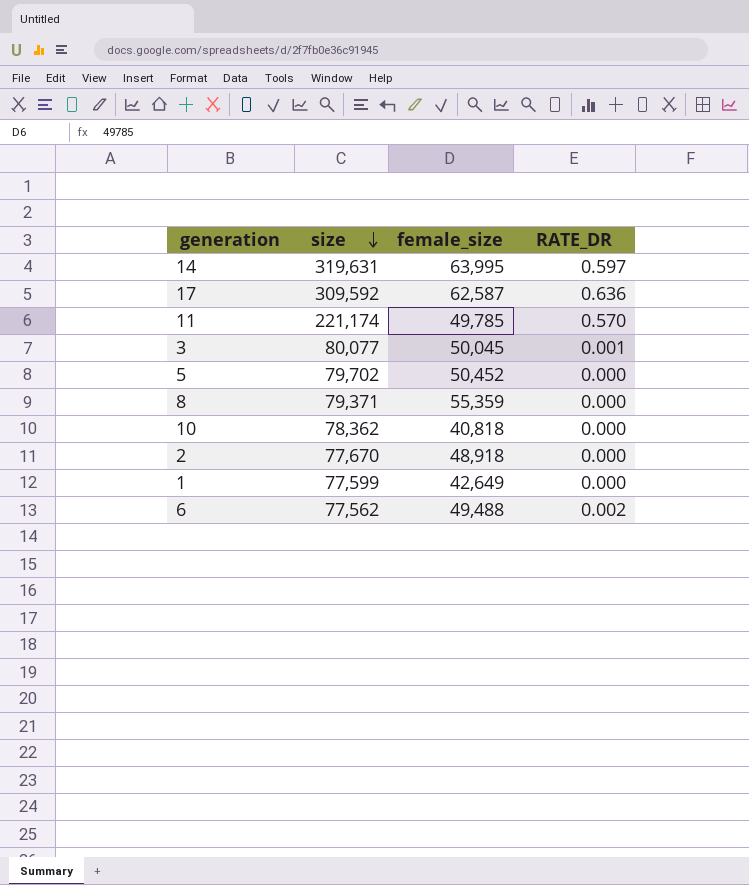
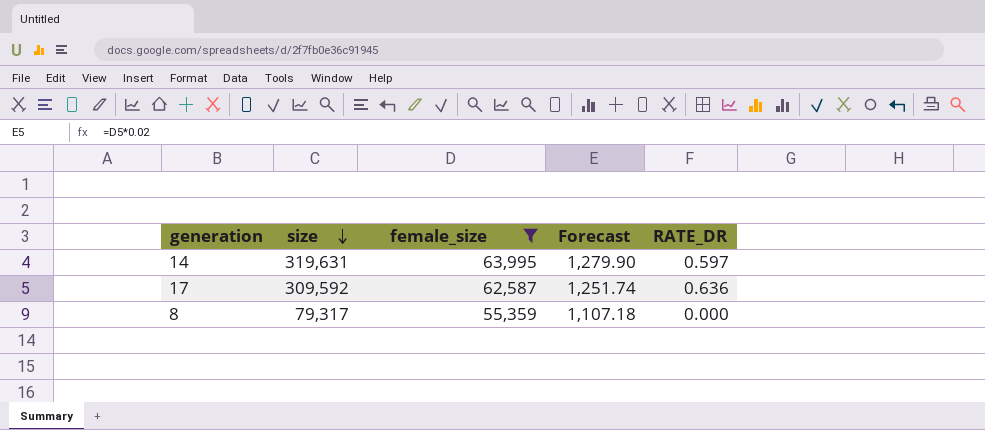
filter: none -> female_size >= 55,359
column Forecast | formula: none -> [female_size] * 0.02
8 | size: 79,371 -> 79,317

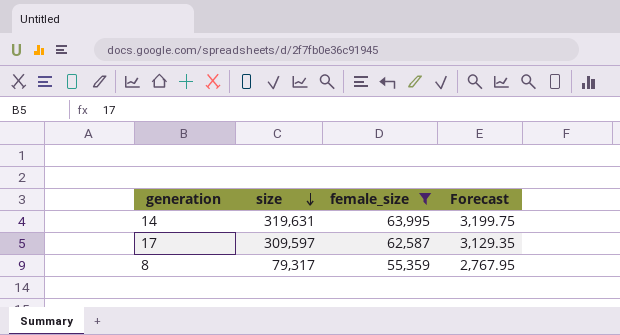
column RATE_DR | position: 5 -> none
column Forecast | formula: [female_size] * 0.02 -> [female_size] * 0.05
17 | size: 309,592 -> 309,597

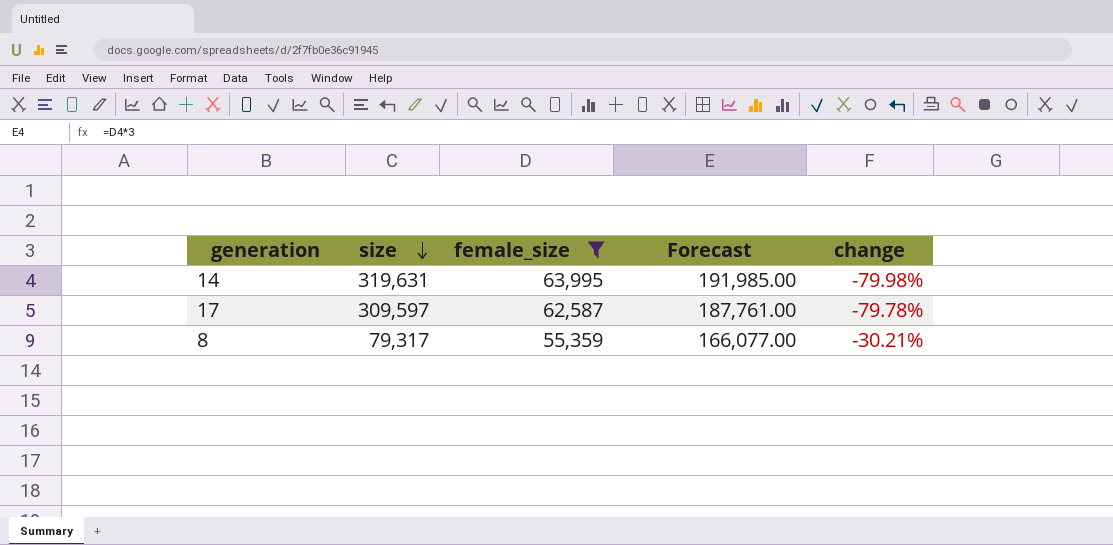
column Forecast | formula: [female_size] * 0.05 -> [female_size] * 3
column change | formula: none -> ([female_size] - [size]) / [size]

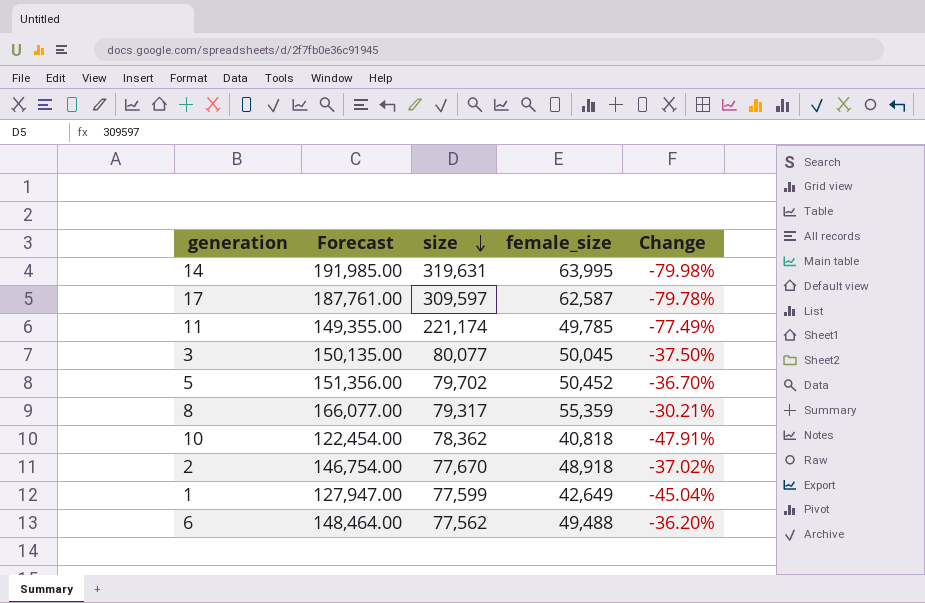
filter: female_size >= 55,359 -> none
column Forecast | position: 4 -> 2
column name: change -> Change

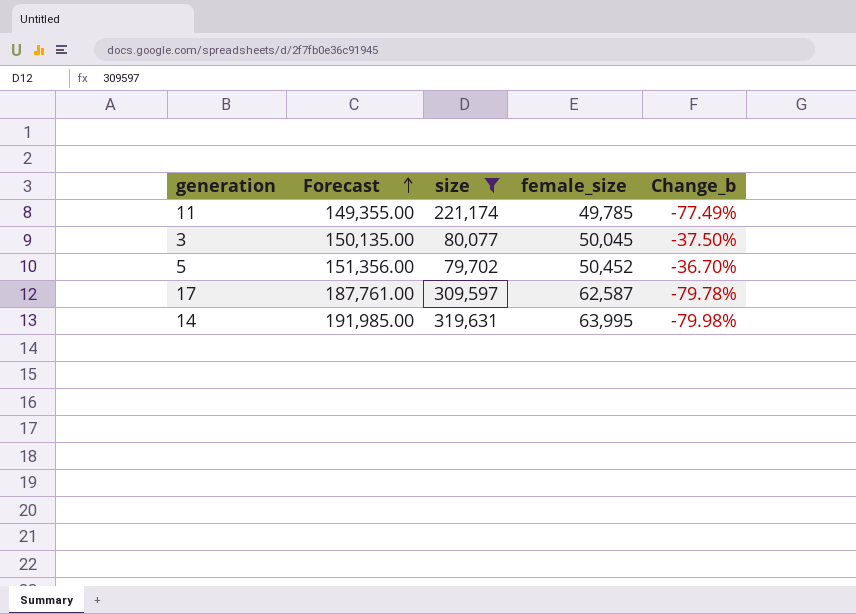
filter: none -> size >= 79,702
row order: size descending -> Forecast ascending
column name: Change -> Change_b

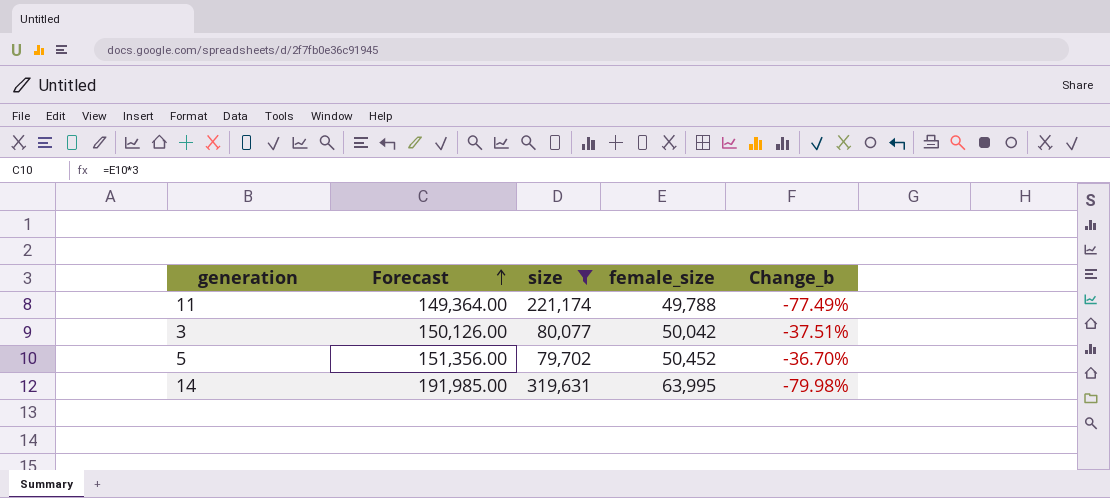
row 17: 187,761.00 | 309,597 | 62,587 | -79.78% -> none
11 | Forecast: 149,355.00 -> 149,364.00
11 | female_size: 49,785 -> 49,788
3 | Forecast: 150,135.00 -> 150,126.00
3 | female_size: 50,045 -> 50,042
3 | Change_b: -37.50% -> -37.51%

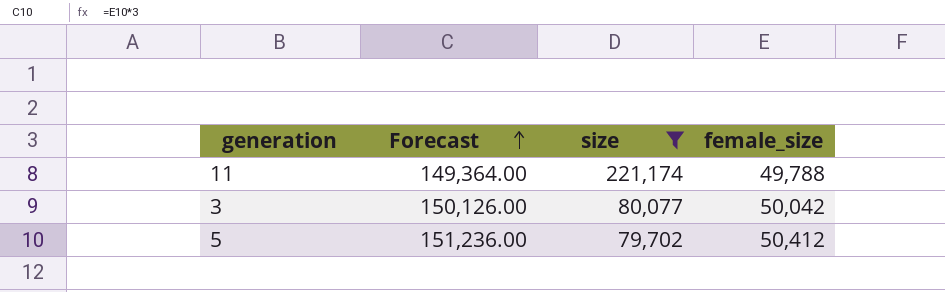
column Change_b | formula: ([female_size] - [size]) / [size] -> none
row 14: 191,985.00 | 319,631 | 63,995 | -79.98% -> none
5 | Forecast: 151,356.00 -> 151,236.00
5 | female_size: 50,452 -> 50,412

